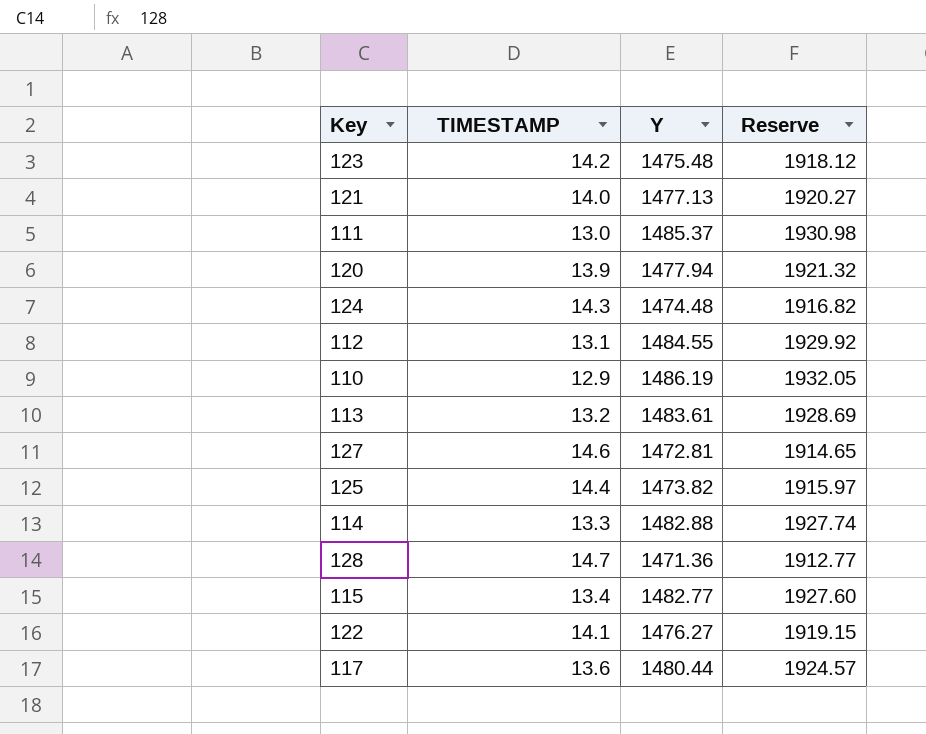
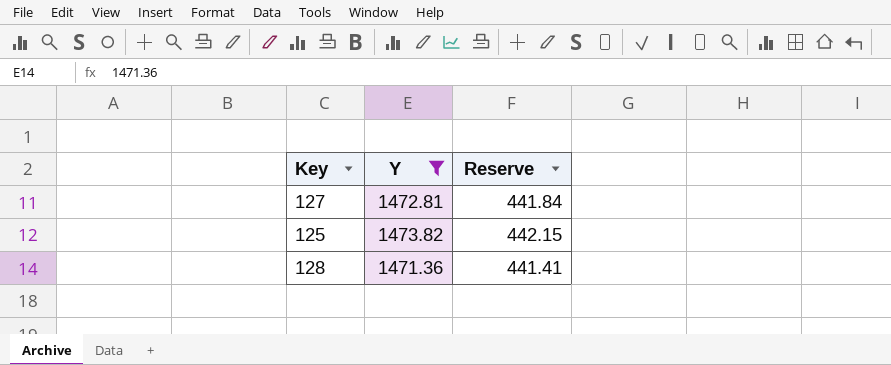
filter: none -> Y <= 1473.82
column TIMESTAMP | position: 2 -> none
column Reserve | formula: [Y] * 1.3 -> [Y] * 0.3

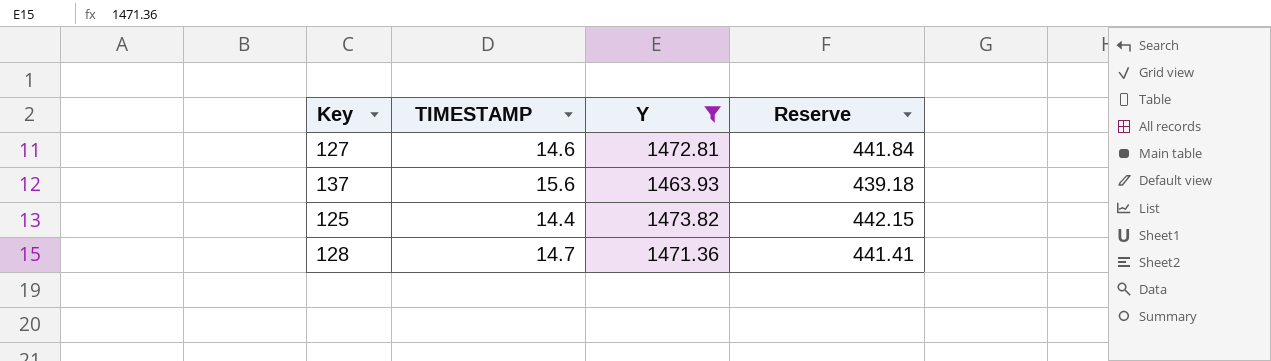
column TIMESTAMP | position: none -> 2
row 137: none -> 15.6 | 1463.93 | 439.18

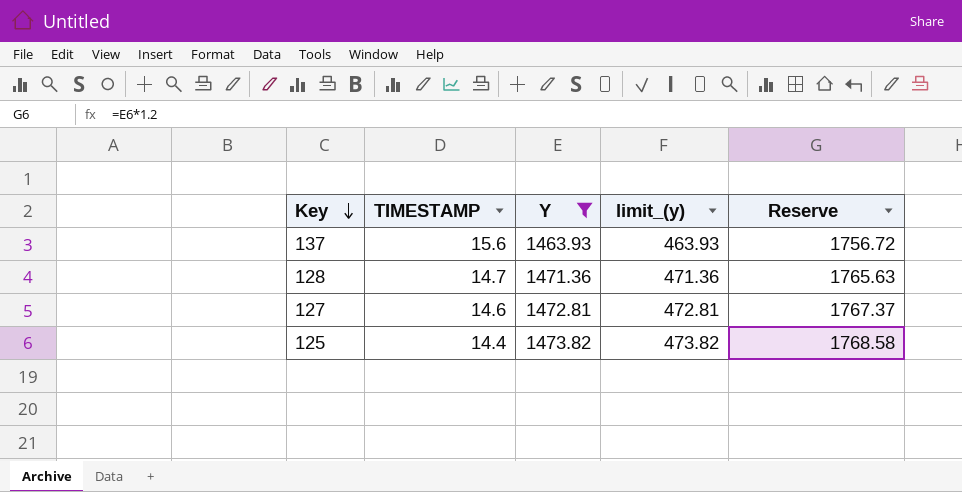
row order: none -> Key descending
column limit_(y) | formula: none -> [Y] - 1000
column Reserve | formula: [Y] * 0.3 -> [Y] * 1.2

